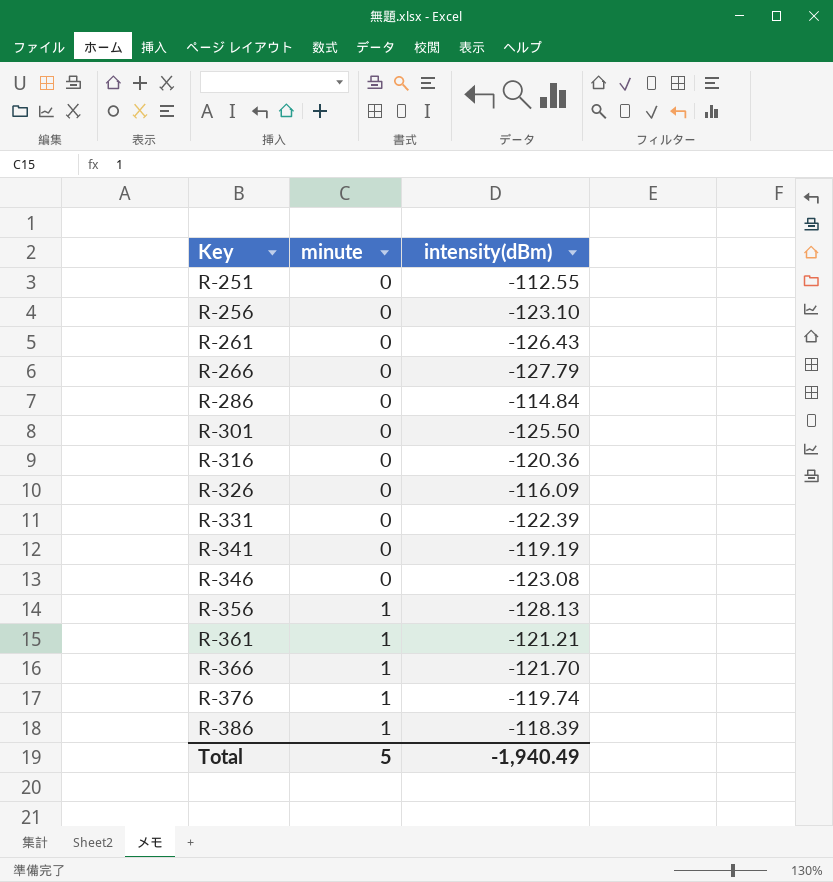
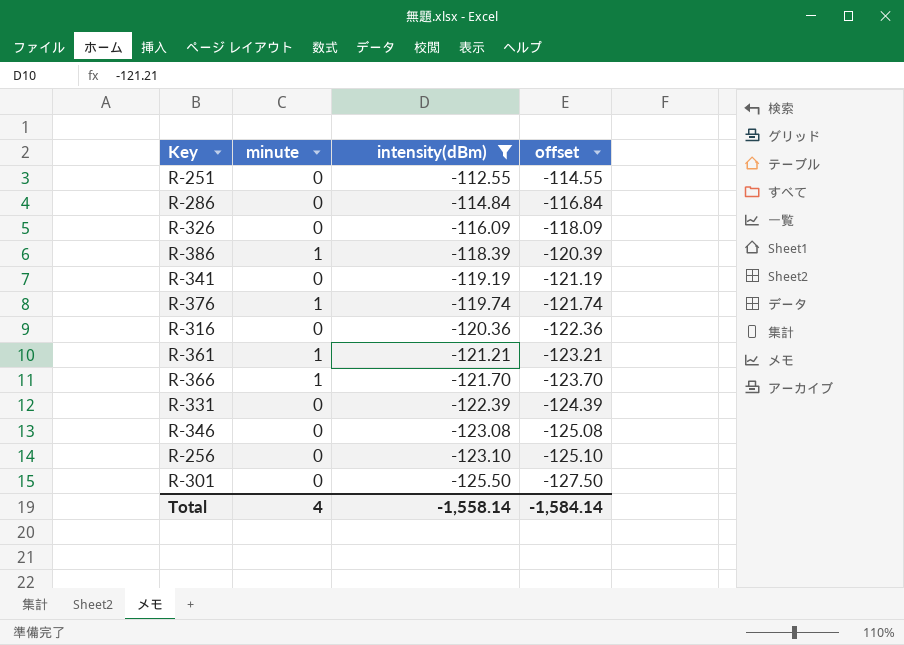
filter: none -> intensity(dBm) >= -125.50
row order: Key ascending -> intensity(dBm) descending
column offset | formula: none -> [intensity(dBm)] - 2
Total | minute: 5 -> 4
Total | intensity(dBm): -1,940.49 -> -1,558.14

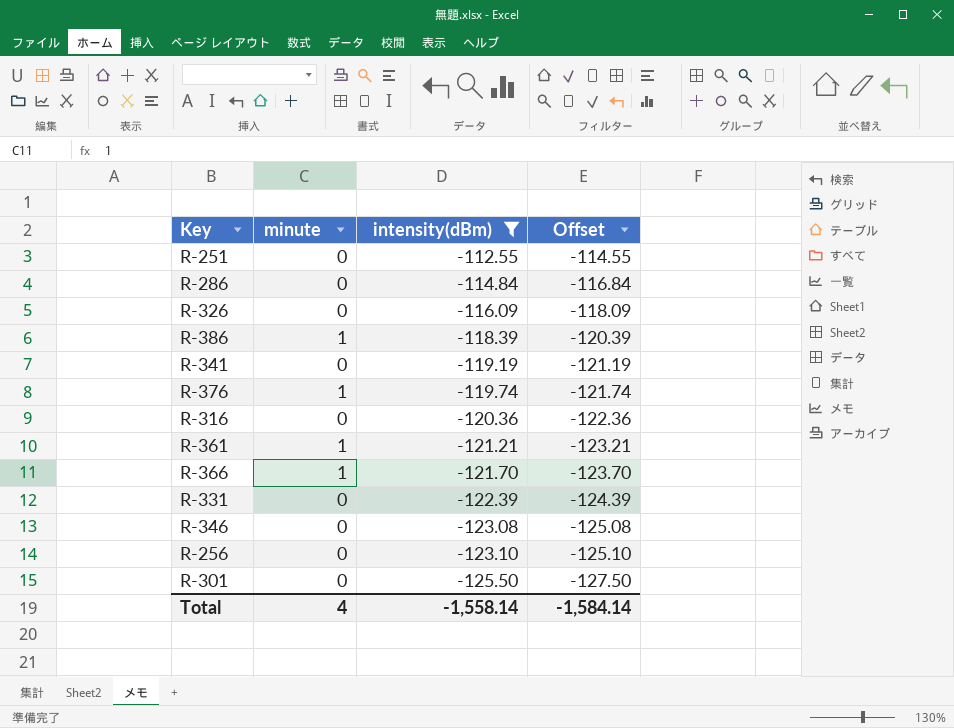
column name: offset -> Offset

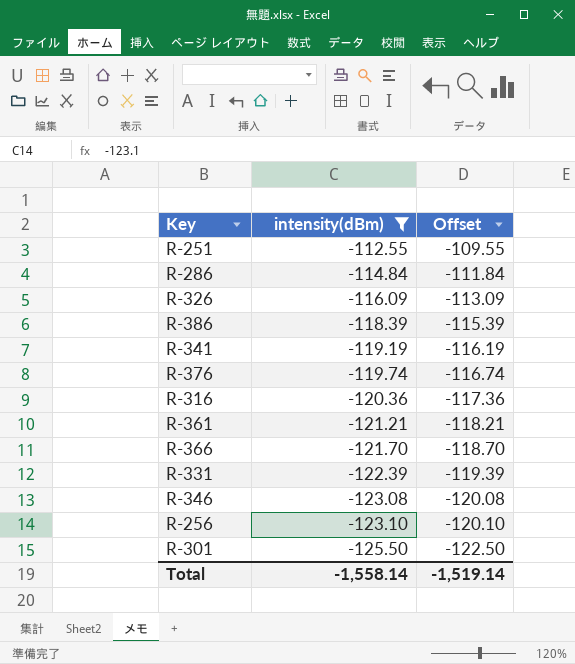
column minute | position: 2 -> none
column Offset | formula: [intensity(dBm)] - 2 -> [intensity(dBm)] + 3
Total | Offset: -1,584.14 -> -1,519.14

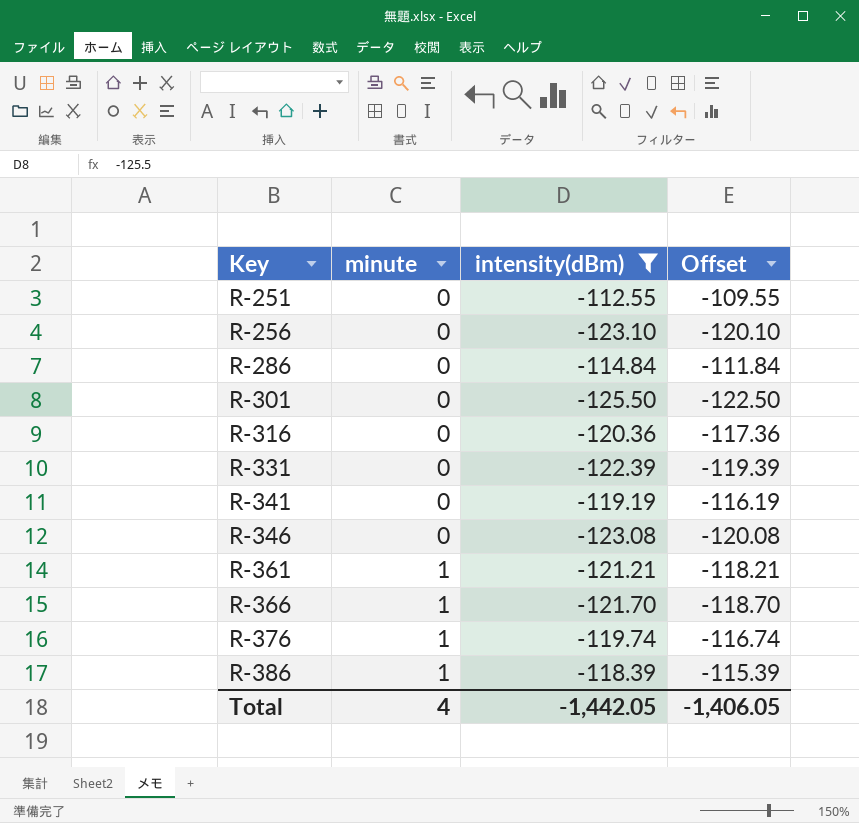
row order: intensity(dBm) descending -> Key ascending
column minute | position: none -> 2
row R-326: -116.09 | -113.09 -> none
Total | intensity(dBm): -1,558.14 -> -1,442.05
Total | Offset: -1,519.14 -> -1,406.05

